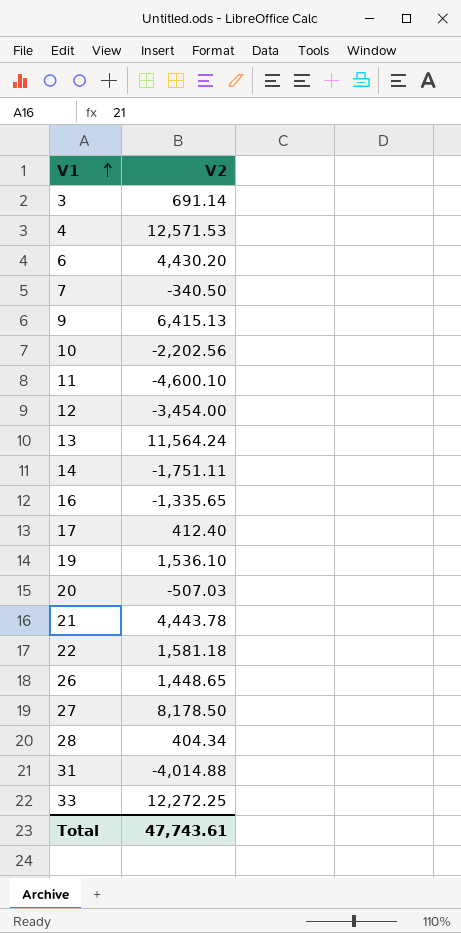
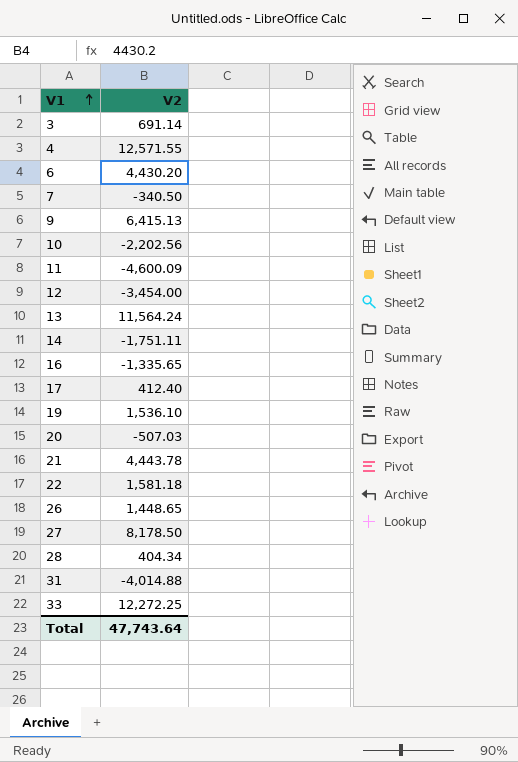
4 | V2: 12,571.53 -> 12,571.55
11 | V2: -4,600.10 -> -4,600.09
Total | V2: 47,743.61 -> 47,743.64

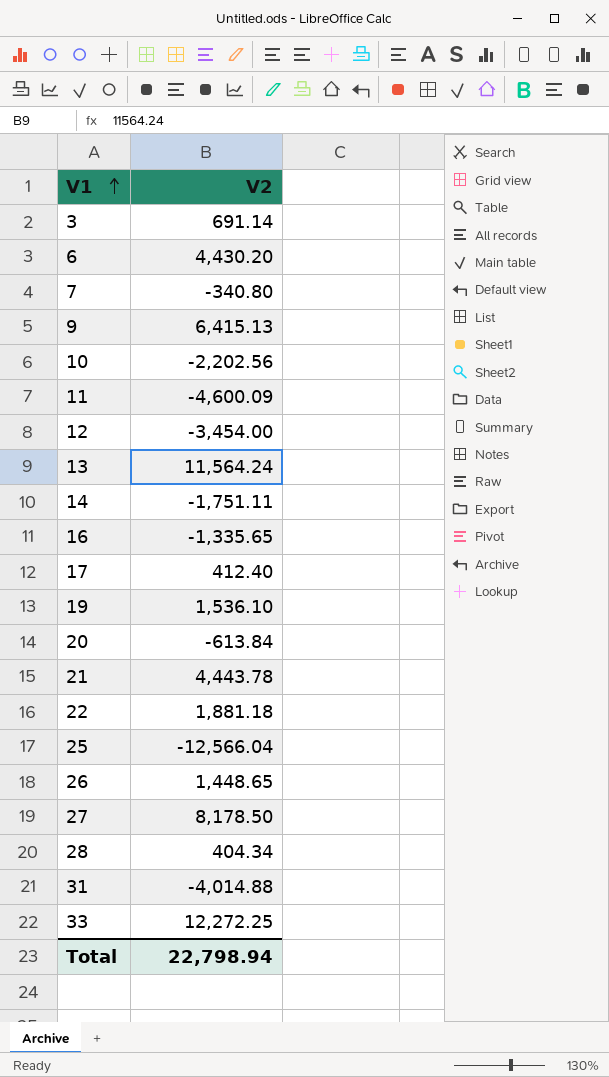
row 4: 12,571.55 -> none
7 | V2: -340.50 -> -340.80
20 | V2: -507.03 -> -613.84
22 | V2: 1,581.18 -> 1,881.18
row 25: none -> -12,566.04
Total | V2: 47,743.64 -> 22,798.94

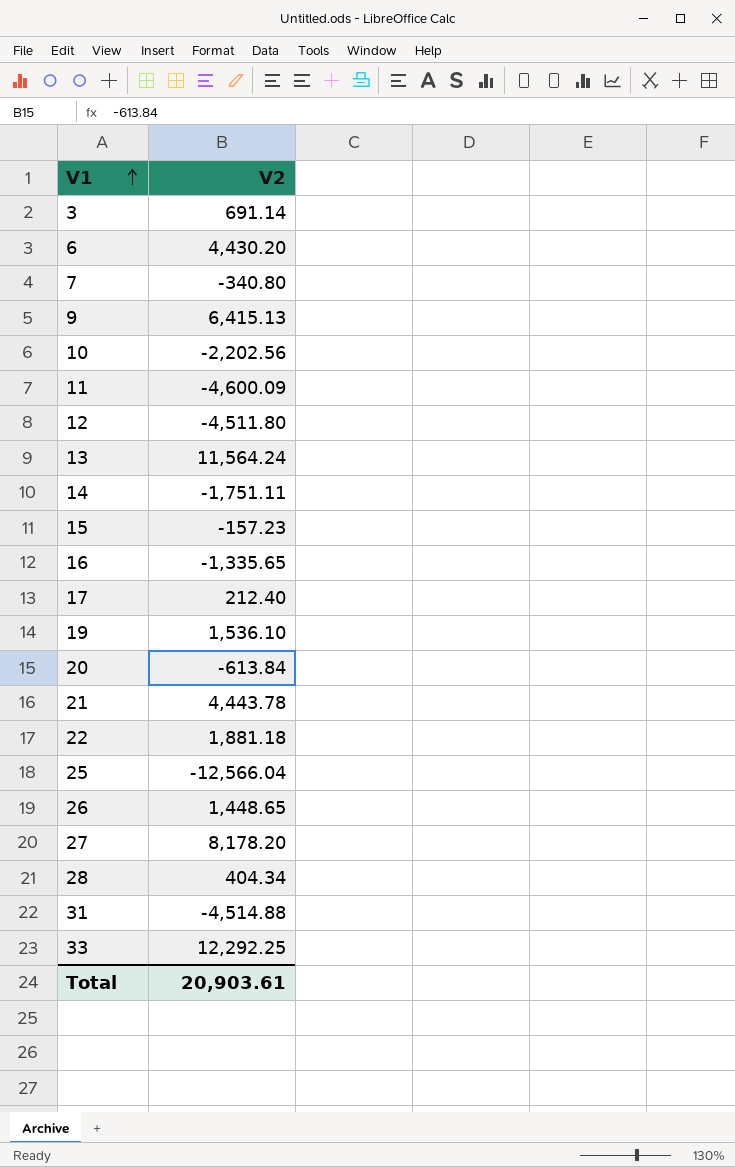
12 | V2: -3,454.00 -> -4,511.80
row 15: none -> -157.23
17 | V2: 412.40 -> 212.40
27 | V2: 8,178.50 -> 8,178.20
31 | V2: -4,014.88 -> -4,514.88
33 | V2: 12,272.25 -> 12,292.25
Total | V2: 22,798.94 -> 20,903.61

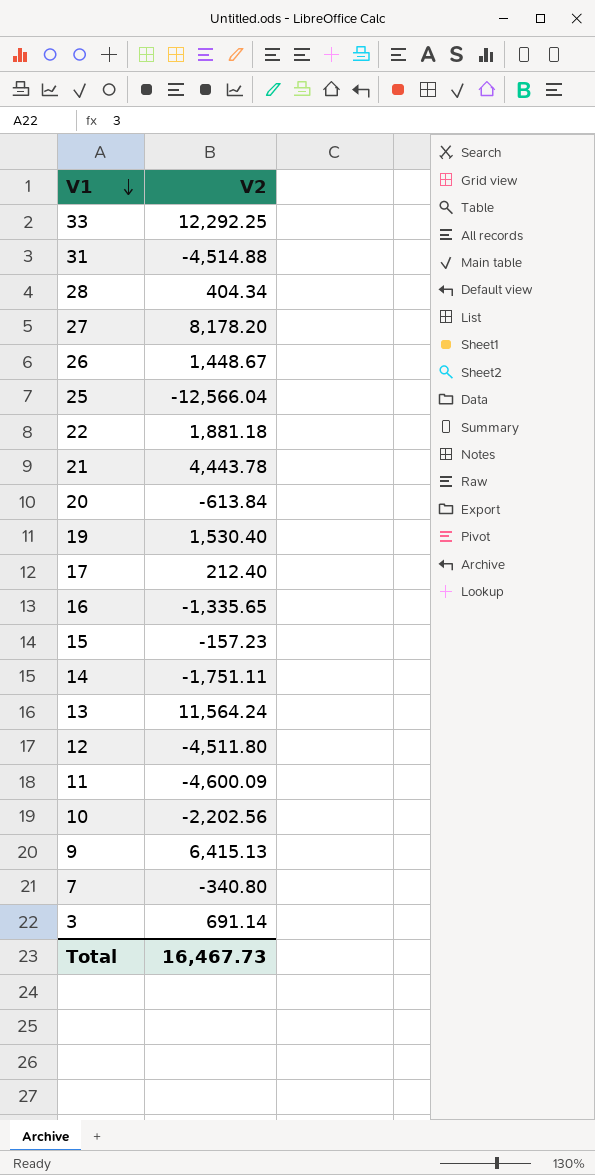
row order: V1 ascending -> V1 descending
row 6: 4,430.20 -> none
26 | V2: 1,448.65 -> 1,448.67
19 | V2: 1,536.10 -> 1,530.40
Total | V2: 20,903.61 -> 16,467.73

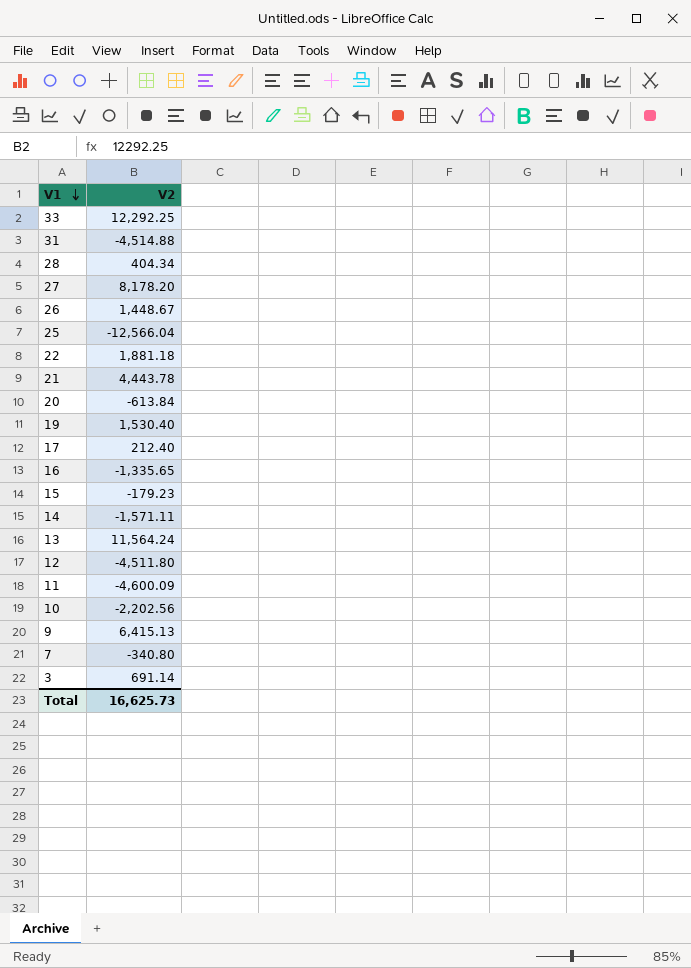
15 | V2: -157.23 -> -179.23
14 | V2: -1,751.11 -> -1,571.11
Total | V2: 16,467.73 -> 16,625.73

